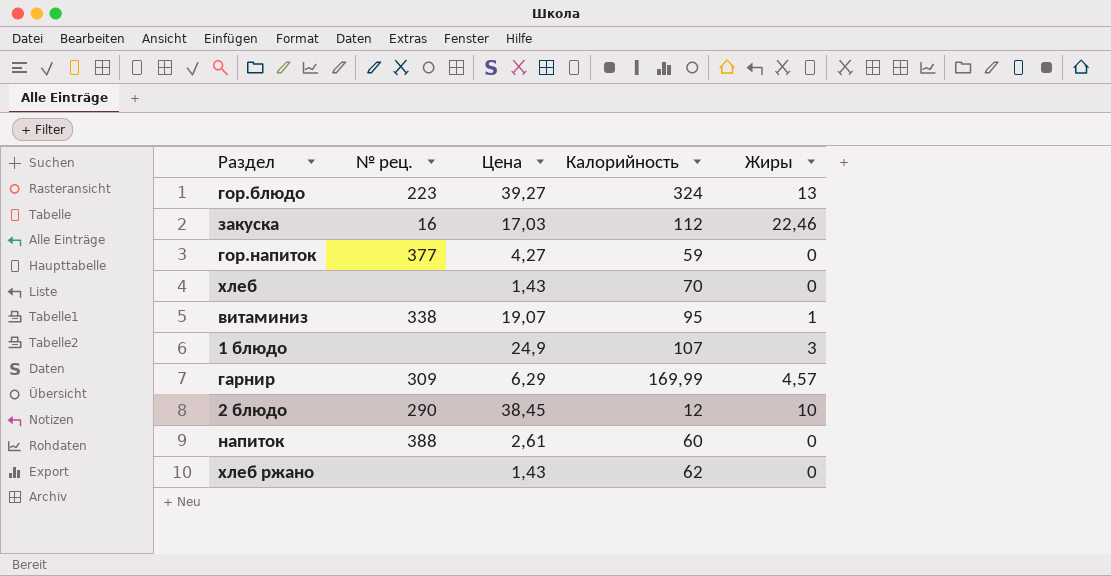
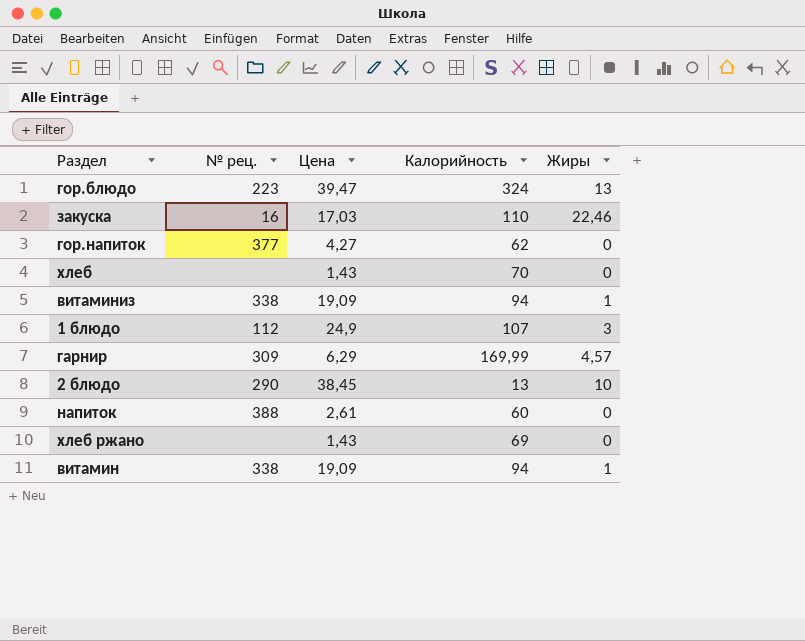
гор.блюдо | Цена: 39,27 -> 39,47
закуска | Калорийность: 112 -> 110
гор.напиток | Калорийность: 59 -> 62
витаминиз | Цена: 19,07 -> 19,09
витаминиз | Калорийность: 95 -> 94
1 блюдо | № рец.: none -> 112
2 блюдо | Калорийность: 12 -> 13
хлеб ржано | Калорийность: 62 -> 69
row витамин: none -> 338 | 19,09 | 94 | 1

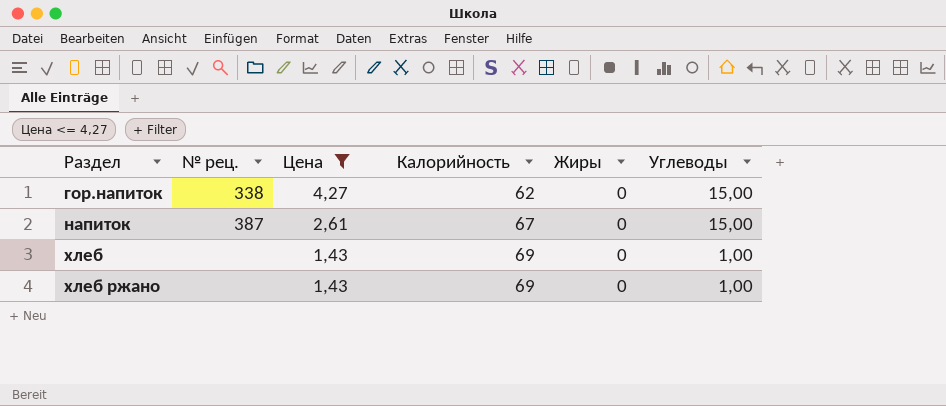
filter: none -> Цена <= 4,27
row order: none -> Раздел ascending
column Углеводы | position: none -> 6
гор.напиток | № рец.: 377 -> 338
напиток | № рец.: 388 -> 387
напиток | Калорийность: 60 -> 67
хлеб | Калорийность: 70 -> 69

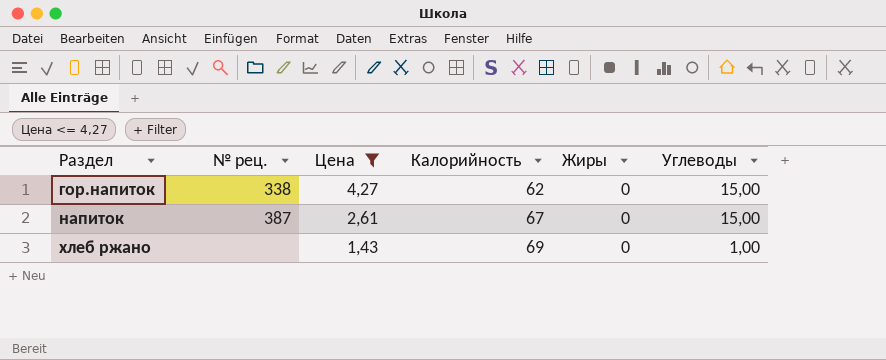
row хлеб: none | 1,43 | 69 | 0 | 1,00 -> none

